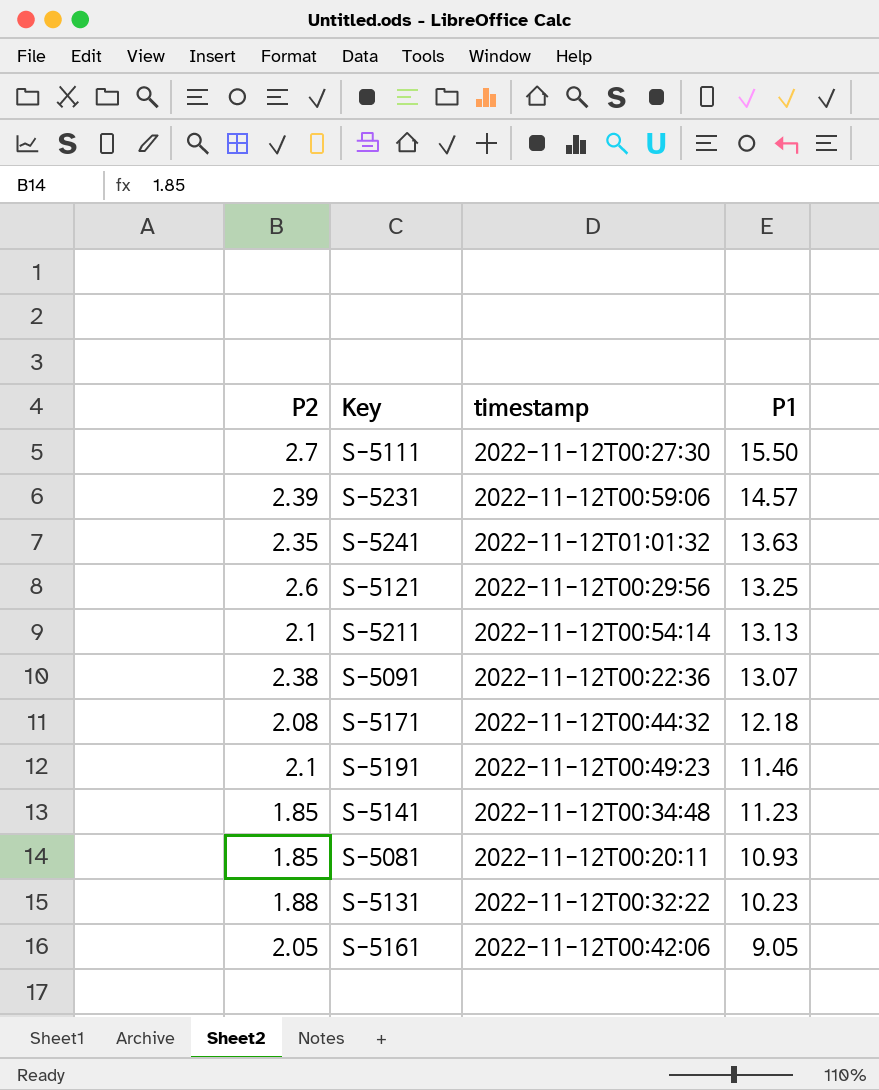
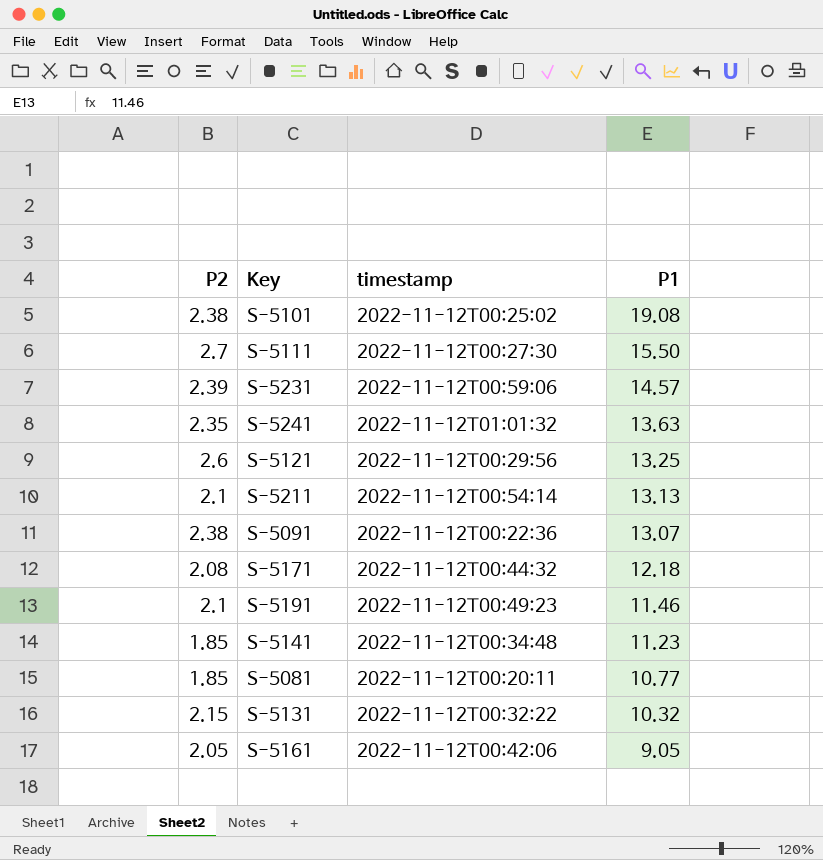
row S-5101: none -> 2.38 | 2022-11-12T00:25:02 | 19.08
S-5081 | P1: 10.93 -> 10.77
S-5131 | P2: 1.88 -> 2.15
S-5131 | P1: 10.23 -> 10.32

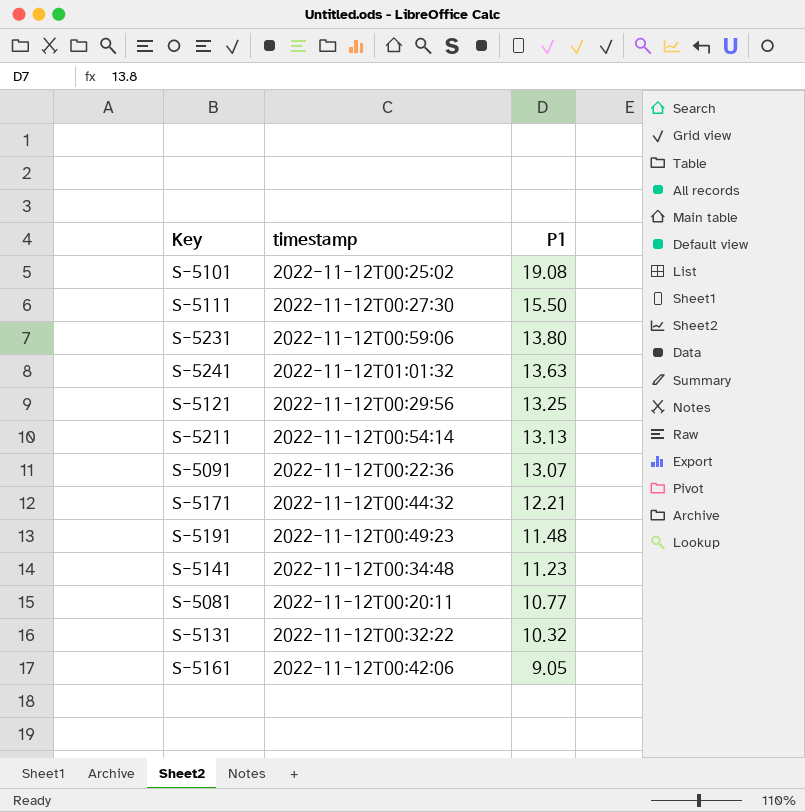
column P2 | position: 1 -> none
S-5231 | P1: 14.57 -> 13.80
S-5171 | P1: 12.18 -> 12.21
S-5191 | P1: 11.46 -> 11.48

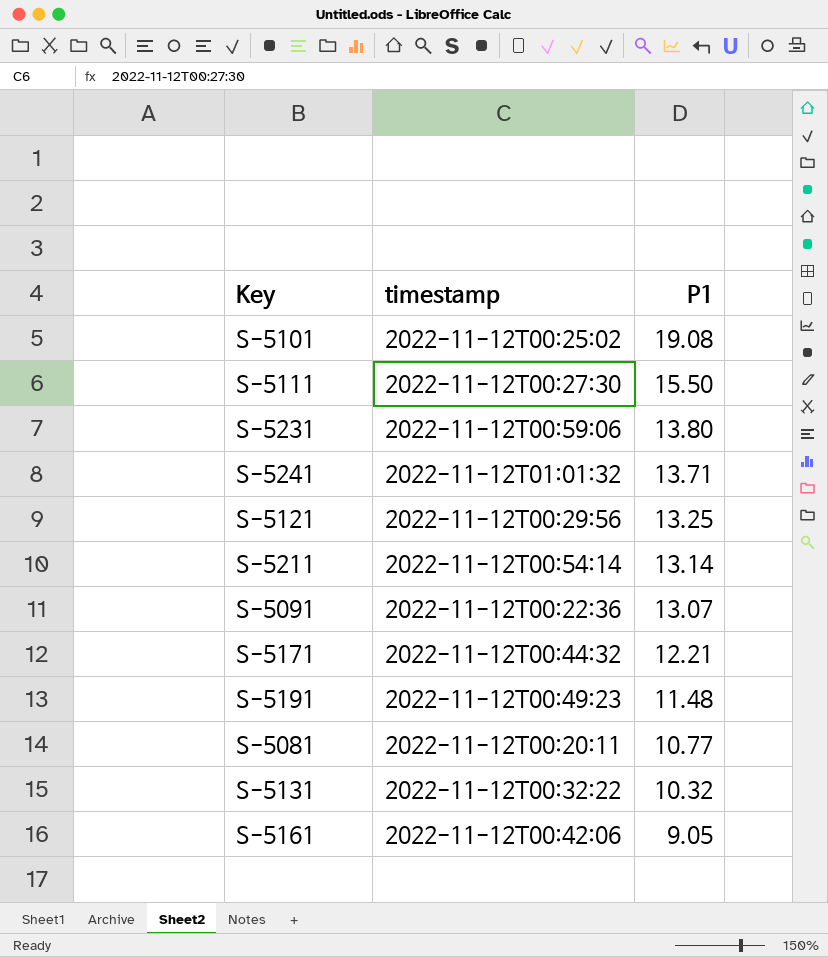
row S-5141: 2022-11-12T00:34:48 | 11.23 -> none
S-5241 | P1: 13.63 -> 13.71
S-5211 | P1: 13.13 -> 13.14

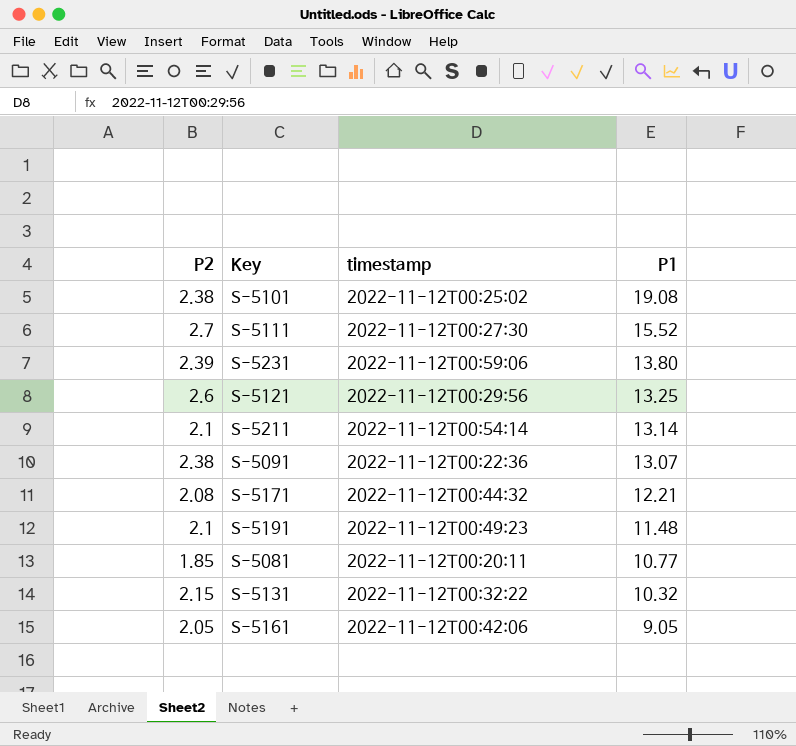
column P2 | position: none -> 1
row S-5241: 2022-11-12T01:01:32 | 13.71 -> none
S-5111 | P1: 15.50 -> 15.52

